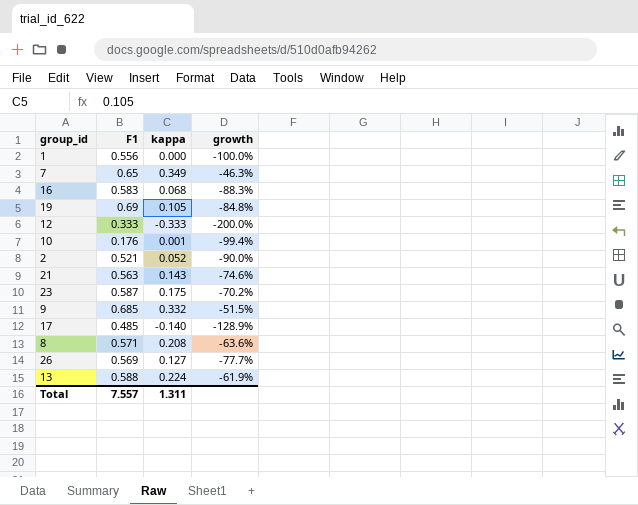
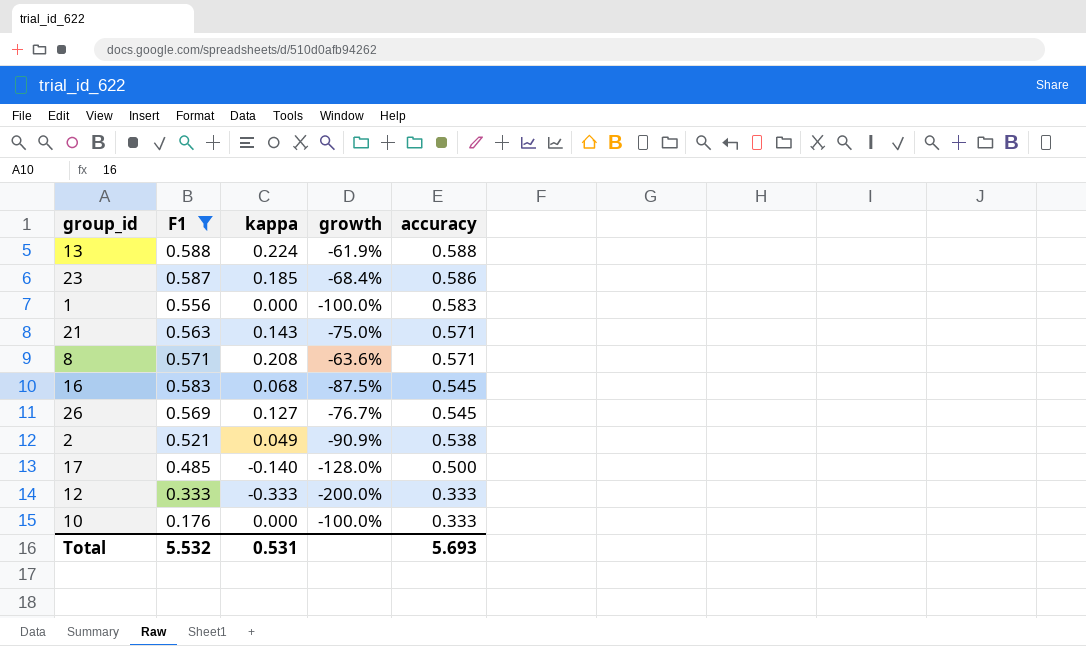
filter: none -> F1 <= 0.588
row order: none -> accuracy descending
column growth | formula: ([kappa] - [F1]) / [F1] -> ([kappa] - [accuracy]) / [accuracy]
column accuracy | position: none -> 5
23 | kappa: 0.175 -> 0.185
2 | kappa: 0.052 -> 0.049
10 | kappa: 0.001 -> 0.000
Total | F1: 7.557 -> 5.532
Total | kappa: 1.311 -> 0.531

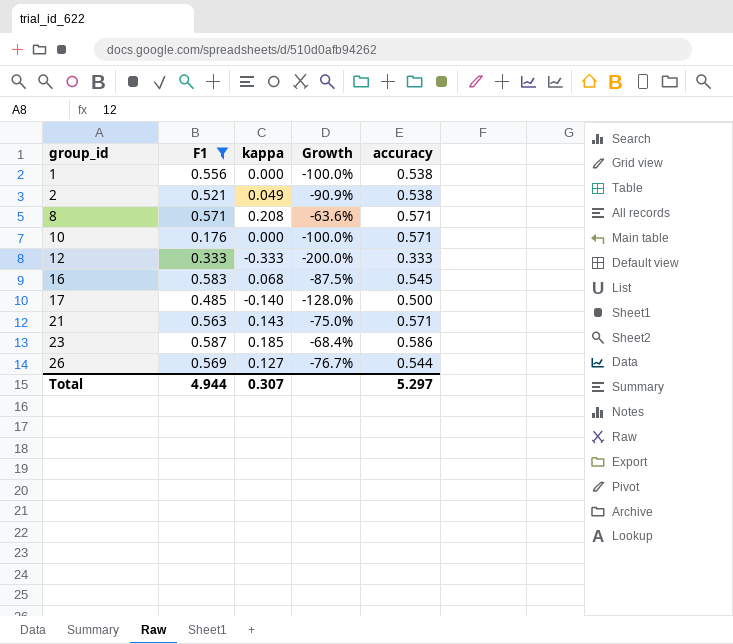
row order: accuracy descending -> group_id ascending
column name: growth -> Growth
row 13: 0.588 | 0.224 | -61.9% | 0.588 -> none
1 | accuracy: 0.583 -> 0.538
10 | accuracy: 0.333 -> 0.571
26 | accuracy: 0.545 -> 0.544
Total | F1: 5.532 -> 4.944
Total | kappa: 0.531 -> 0.307
Total | accuracy: 5.693 -> 5.297

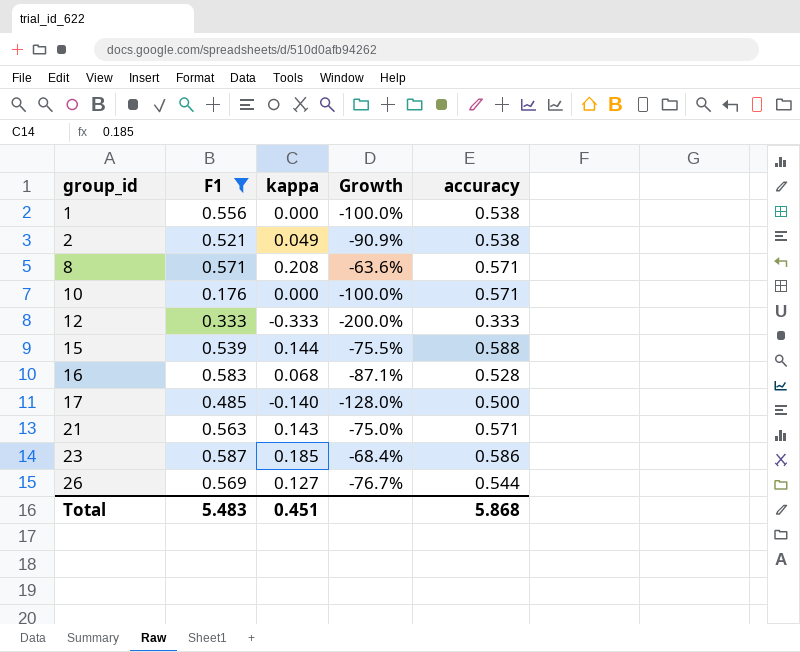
row 15: none -> 0.539 | 0.144 | -75.5% | 0.588
16 | Growth: -87.5% -> -87.1%
16 | accuracy: 0.545 -> 0.528
Total | F1: 4.944 -> 5.483
Total | kappa: 0.307 -> 0.451
Total | accuracy: 5.297 -> 5.868

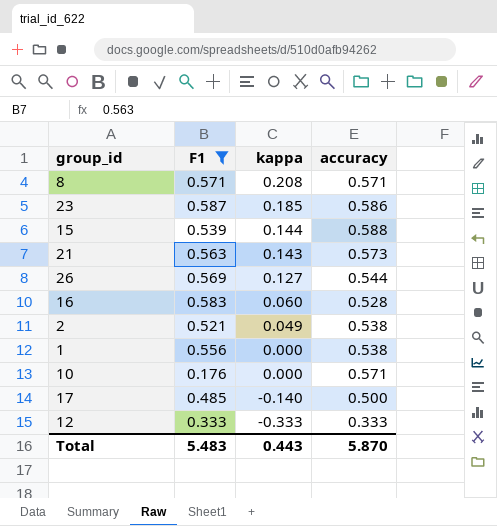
row order: group_id ascending -> kappa descending
column Growth | formula: ([kappa] - [accuracy]) / [accuracy] -> none
21 | accuracy: 0.571 -> 0.573
16 | kappa: 0.068 -> 0.060
Total | kappa: 0.451 -> 0.443
Total | accuracy: 5.868 -> 5.870

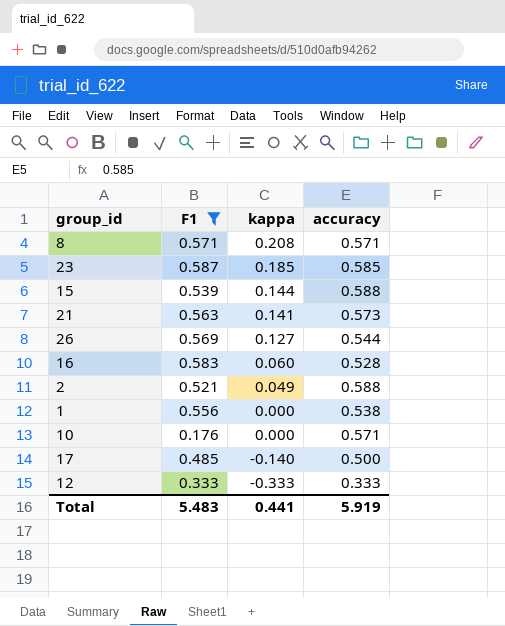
23 | accuracy: 0.586 -> 0.585
21 | kappa: 0.143 -> 0.141
2 | accuracy: 0.538 -> 0.588
Total | kappa: 0.443 -> 0.441
Total | accuracy: 5.870 -> 5.919

